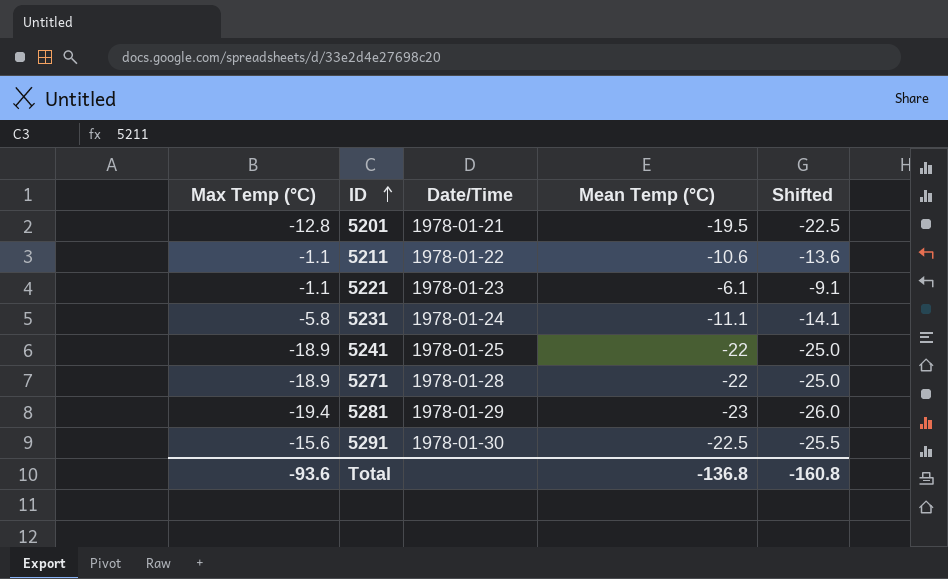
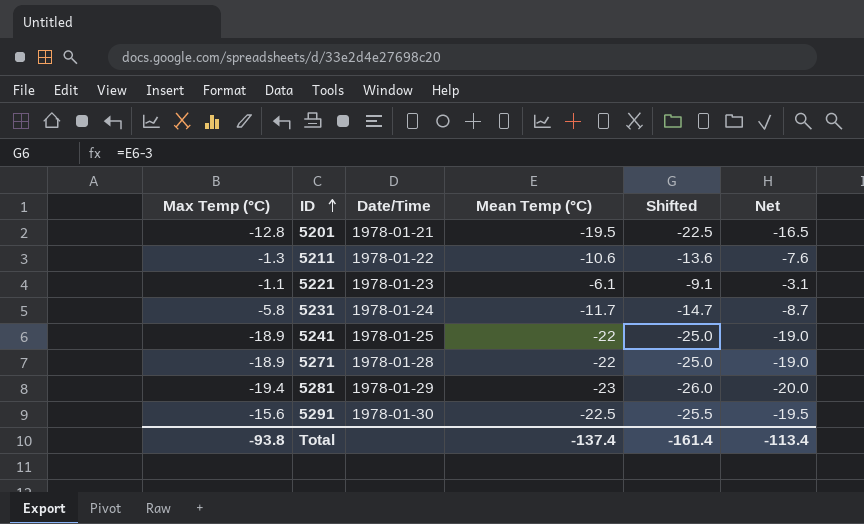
column Net | formula: none -> [Mean Temp (°C)] + 3
5211 | Max Temp (°C): -1.1 -> -1.3
5231 | Mean Temp (°C): -11.1 -> -11.7
5231 | Shifted: -14.1 -> -14.7
Total | Max Temp (°C): -93.6 -> -93.8
Total | Mean Temp (°C): -136.8 -> -137.4
Total | Shifted: -160.8 -> -161.4

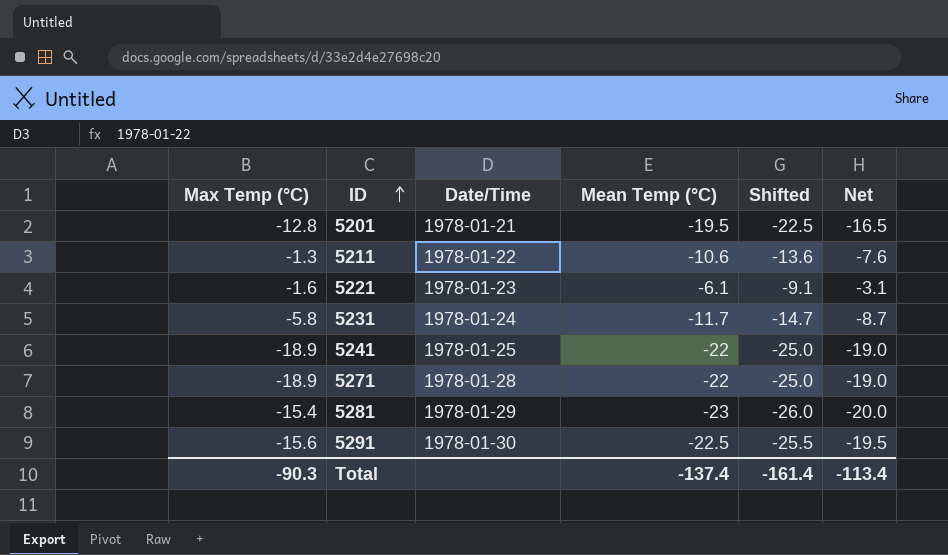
5221 | Max Temp (°C): -1.1 -> -1.6
5281 | Max Temp (°C): -19.4 -> -15.4
Total | Max Temp (°C): -93.8 -> -90.3

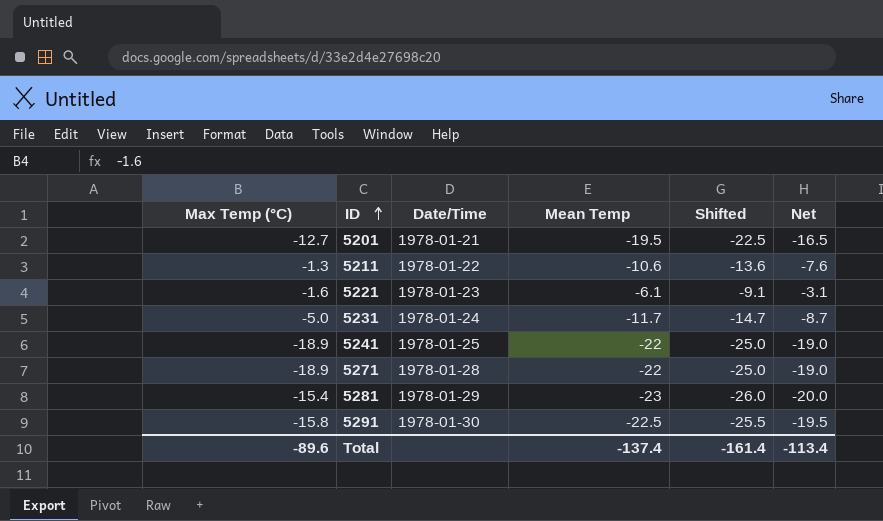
column name: Mean Temp (°C) -> Mean Temp
5201 | Max Temp (°C): -12.8 -> -12.7
5231 | Max Temp (°C): -5.8 -> -5.0
5291 | Max Temp (°C): -15.6 -> -15.8
Total | Max Temp (°C): -90.3 -> -89.6

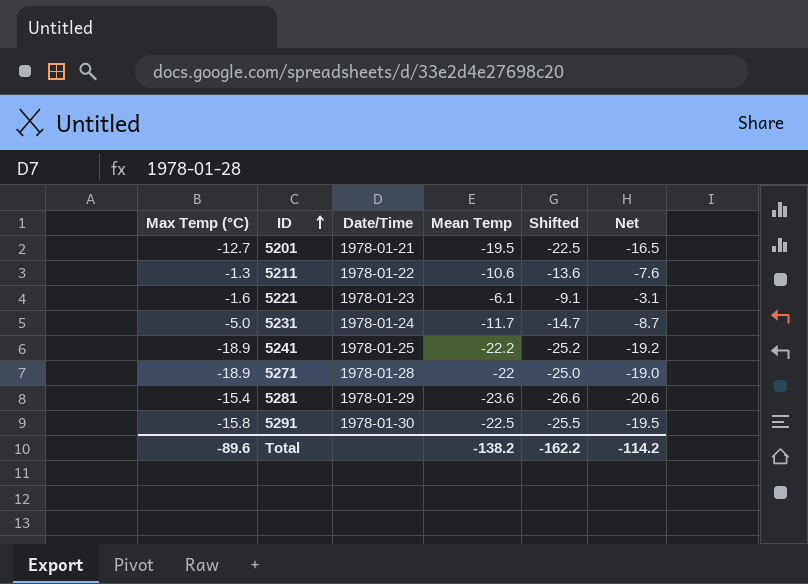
5241 | Mean Temp: -22 -> -22.2
5241 | Shifted: -25.0 -> -25.2
5241 | Net: -19.0 -> -19.2
5281 | Mean Temp: -23 -> -23.6
5281 | Shifted: -26.0 -> -26.6
5281 | Net: -20.0 -> -20.6
Total | Mean Temp: -137.4 -> -138.2
Total | Shifted: -161.4 -> -162.2
Total | Net: -113.4 -> -114.2

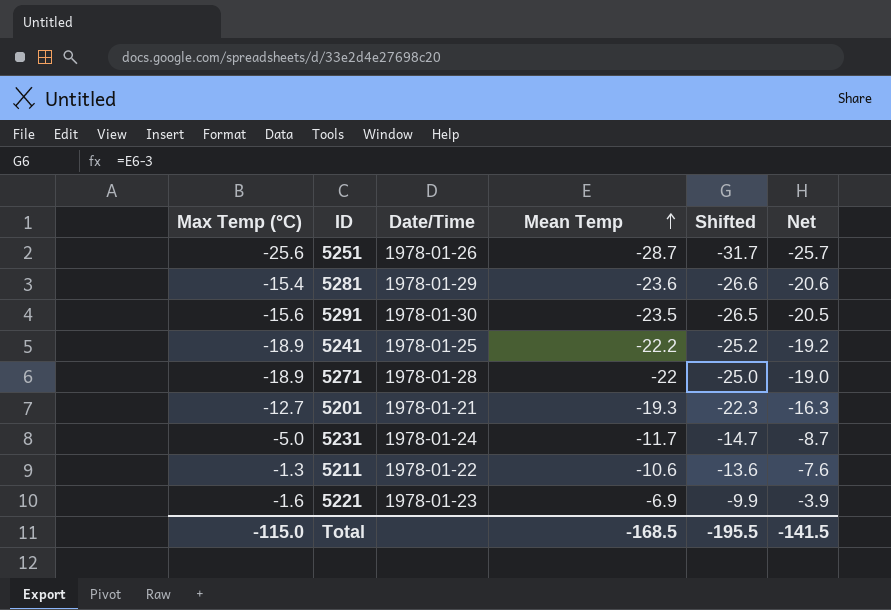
row order: ID ascending -> Mean Temp ascending
row 5251: none -> -25.6 | 1978-01-26 | -28.7 | -31.7 | -25.7
5291 | Max Temp (°C): -15.8 -> -15.6
5291 | Mean Temp: -22.5 -> -23.5
5291 | Shifted: -25.5 -> -26.5
5291 | Net: -19.5 -> -20.5
5201 | Mean Temp: -19.5 -> -19.3
5201 | Shifted: -22.5 -> -22.3
5201 | Net: -16.5 -> -16.3
5221 | Mean Temp: -6.1 -> -6.9
5221 | Shifted: -9.1 -> -9.9
5221 | Net: -3.1 -> -3.9
Total | Max Temp (°C): -89.6 -> -115.0
Total | Mean Temp: -138.2 -> -168.5
Total | Shifted: -162.2 -> -195.5
Total | Net: -114.2 -> -141.5

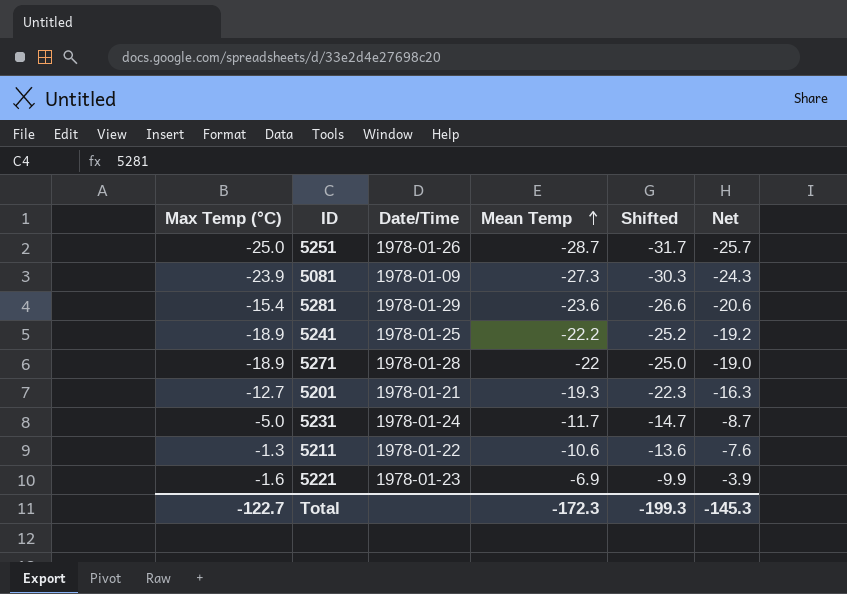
row 5291: -15.6 | 1978-01-30 | -23.5 | -26.5 | -20.5 -> none
5251 | Max Temp (°C): -25.6 -> -25.0
row 5081: none -> -23.9 | 1978-01-09 | -27.3 | -30.3 | -24.3
Total | Max Temp (°C): -115.0 -> -122.7
Total | Mean Temp: -168.5 -> -172.3
Total | Shifted: -195.5 -> -199.3
Total | Net: -141.5 -> -145.3

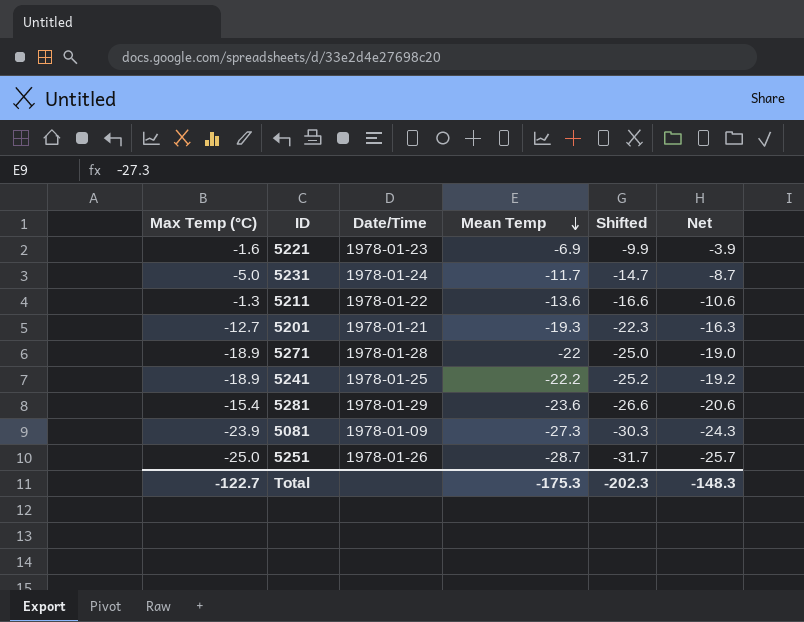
row order: Mean Temp ascending -> Mean Temp descending
5211 | Mean Temp: -10.6 -> -13.6
5211 | Shifted: -13.6 -> -16.6
5211 | Net: -7.6 -> -10.6
Total | Mean Temp: -172.3 -> -175.3
Total | Shifted: -199.3 -> -202.3
Total | Net: -145.3 -> -148.3

